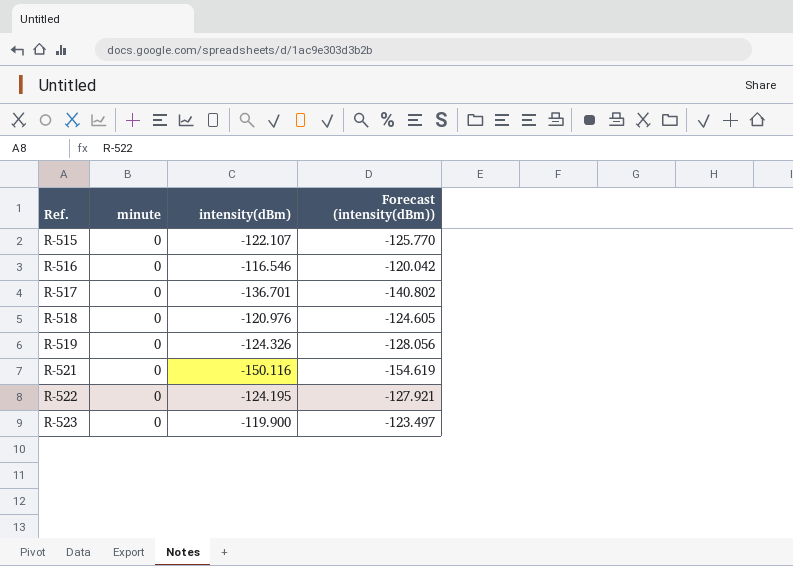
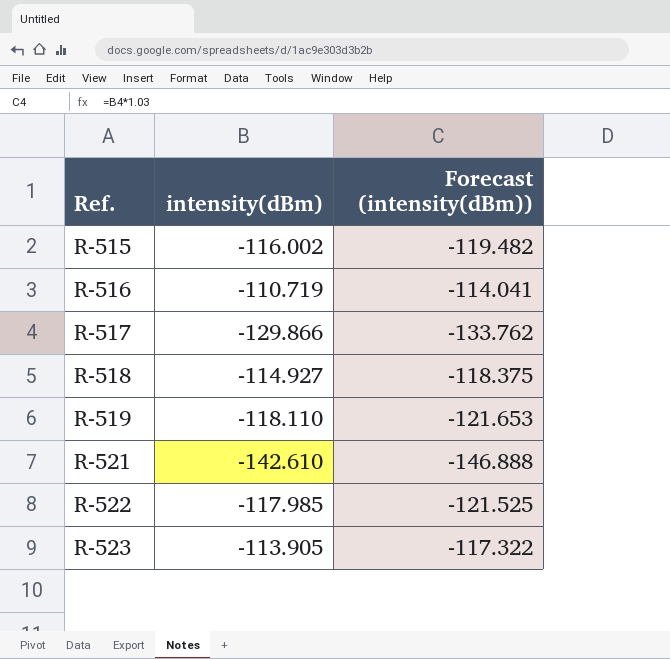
column minute | position: 2 -> none
R-515 | intensity(dBm): -122.107 -> -116.002
R-515 | Forecast (intensity(dBm)): -125.770 -> -119.482
R-516 | intensity(dBm): -116.546 -> -110.719
R-516 | Forecast (intensity(dBm)): -120.042 -> -114.041
R-517 | intensity(dBm): -136.701 -> -129.866
R-517 | Forecast (intensity(dBm)): -140.802 -> -133.762
R-518 | intensity(dBm): -120.976 -> -114.927
R-518 | Forecast (intensity(dBm)): -124.605 -> -118.375
R-519 | intensity(dBm): -124.326 -> -118.110
R-519 | Forecast (intensity(dBm)): -128.056 -> -121.653
R-521 | intensity(dBm): -150.116 -> -142.610
R-521 | Forecast (intensity(dBm)): -154.619 -> -146.888
R-522 | intensity(dBm): -124.195 -> -117.985
R-522 | Forecast (intensity(dBm)): -127.921 -> -121.525
R-523 | intensity(dBm): -119.900 -> -113.905
R-523 | Forecast (intensity(dBm)): -123.497 -> -117.322

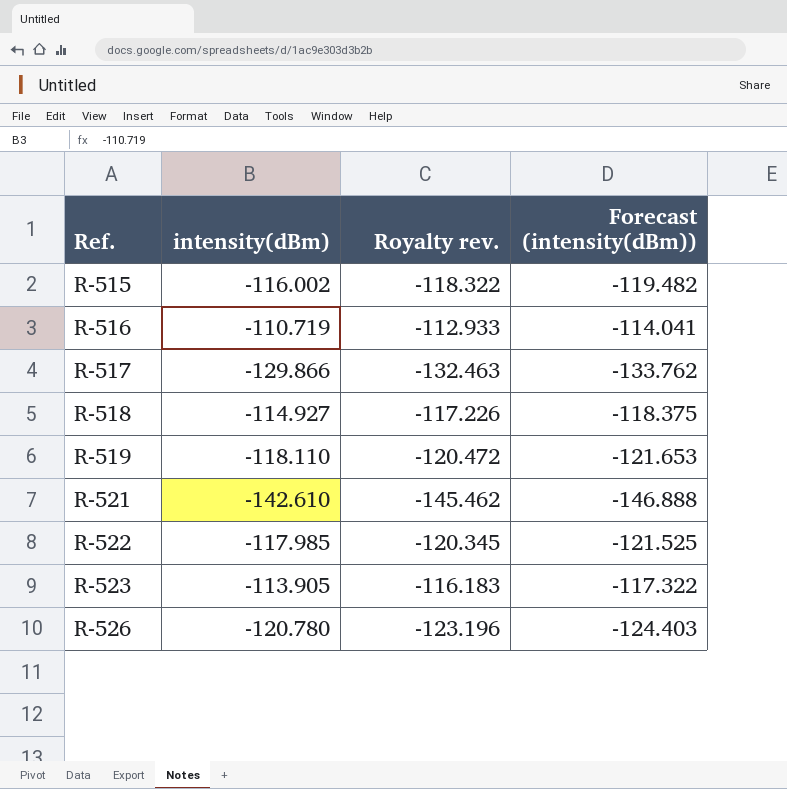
column Royalty rev. | formula: none -> [intensity(dBm)] * 1.02
row R-526: none -> -120.780 | -123.196 | -124.403

